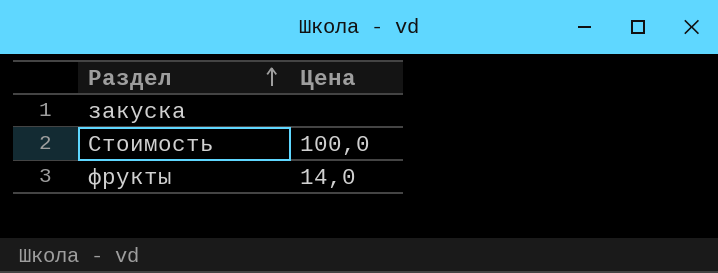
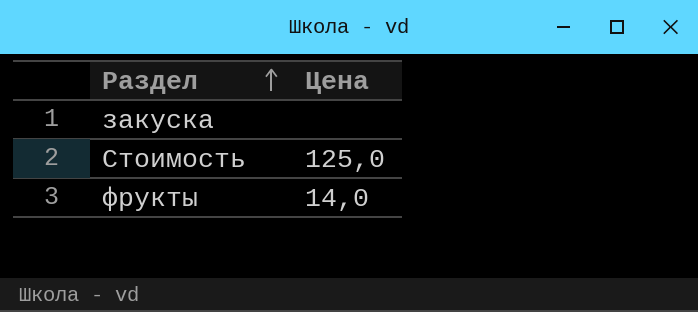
Стоимость | Цена: 100,0 -> 125,0

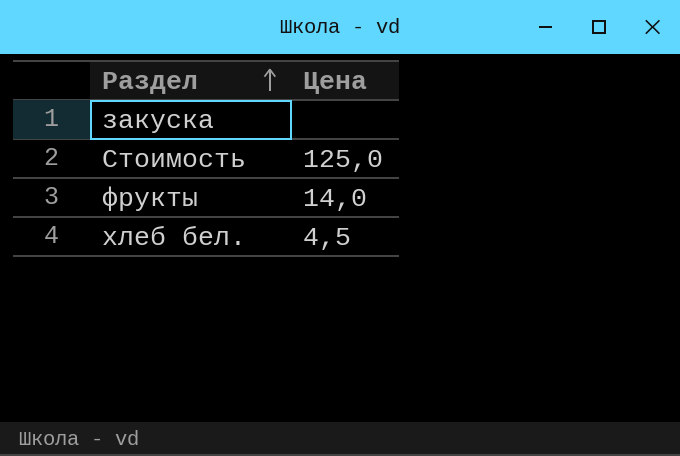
row хлеб бел.: none -> 4,5

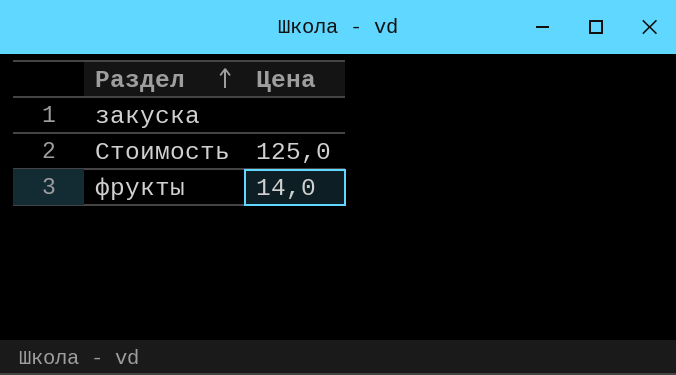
row хлеб бел.: 4,5 -> none

